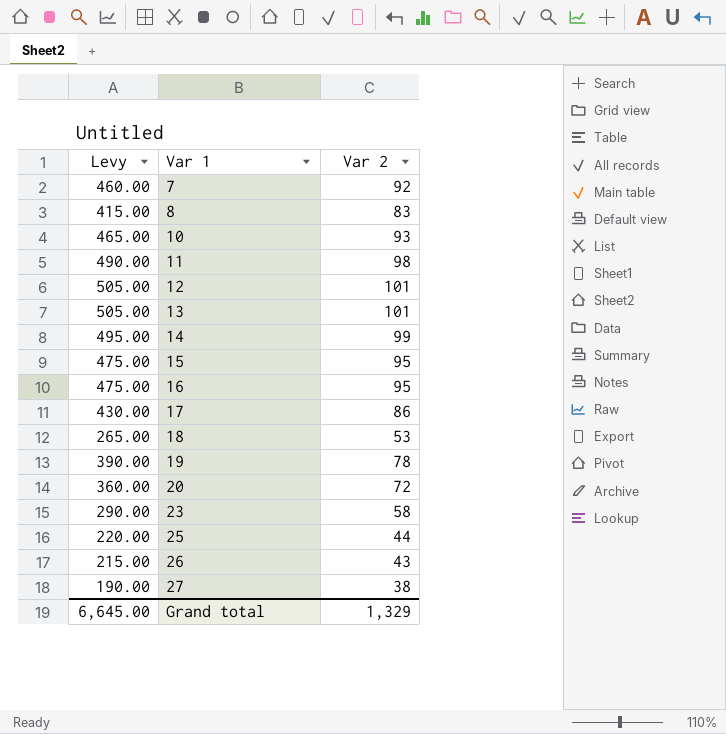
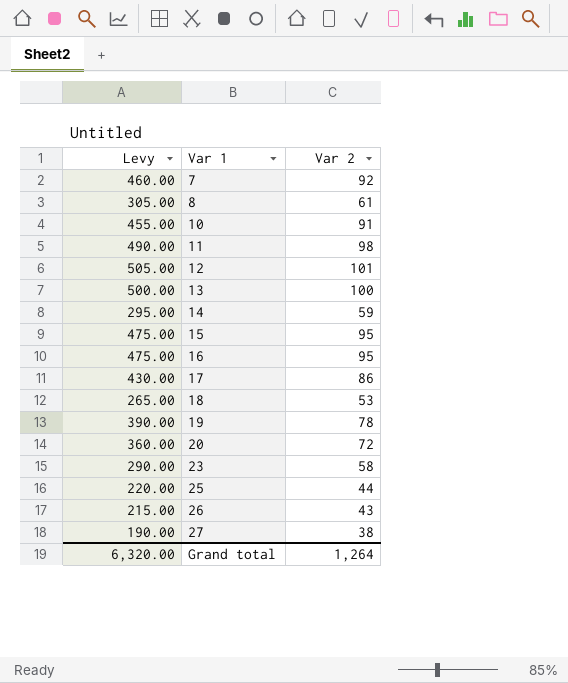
8 | Levy: 415.00 -> 305.00
8 | Var 2: 83 -> 61
10 | Levy: 465.00 -> 455.00
10 | Var 2: 93 -> 91
13 | Levy: 505.00 -> 500.00
13 | Var 2: 101 -> 100
14 | Levy: 495.00 -> 295.00
14 | Var 2: 99 -> 59
Grand total | Levy: 6,645.00 -> 6,320.00
Grand total | Var 2: 1,329 -> 1,264

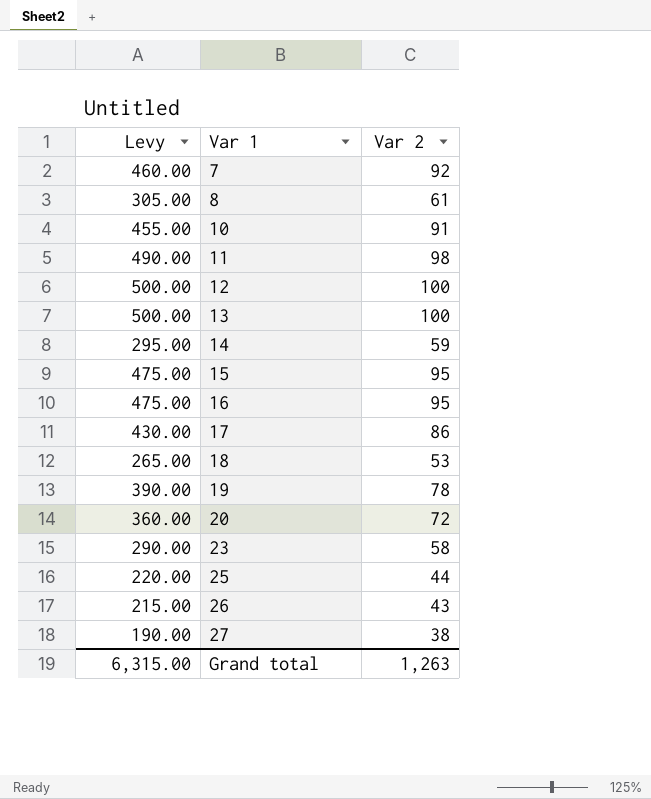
12 | Levy: 505.00 -> 500.00
12 | Var 2: 101 -> 100
Grand total | Levy: 6,320.00 -> 6,315.00
Grand total | Var 2: 1,264 -> 1,263

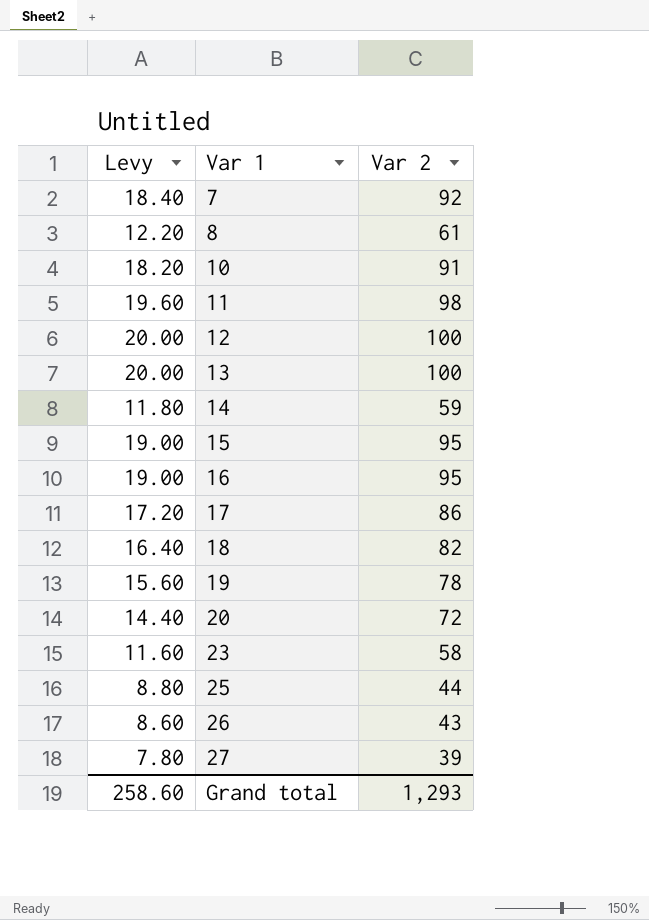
column Levy | formula: [Var 2] * 5 -> [Var 2] * 0.2
18 | Var 2: 53 -> 82
27 | Var 2: 38 -> 39
Grand total | Levy: 6,315.00 -> 258.60
Grand total | Var 2: 1,263 -> 1,293

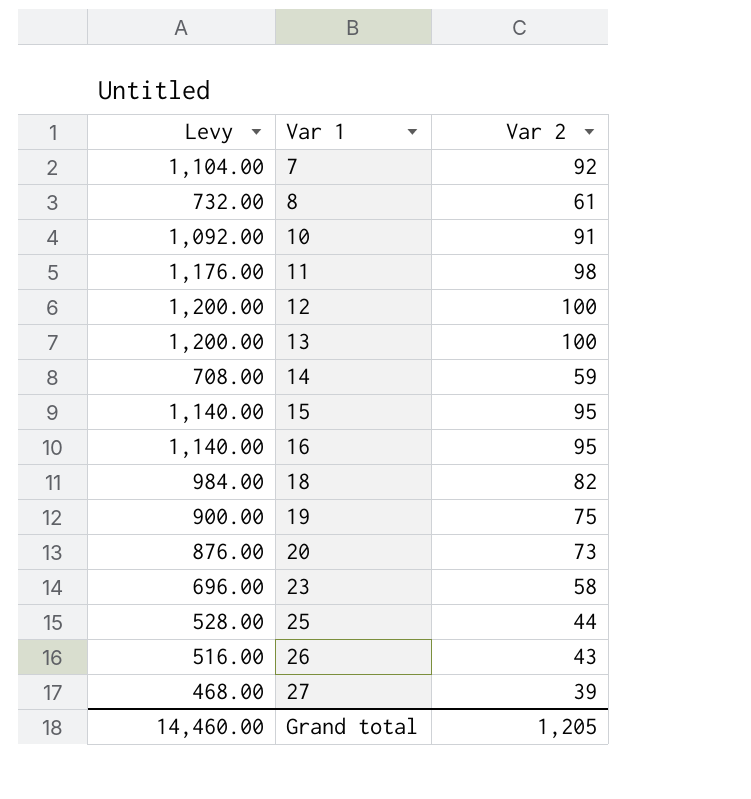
column Levy | formula: [Var 2] * 0.2 -> [Var 2] * 12
row 17: 17.20 | 86 -> none
19 | Var 2: 78 -> 75
20 | Var 2: 72 -> 73
Grand total | Levy: 258.60 -> 14,460.00
Grand total | Var 2: 1,293 -> 1,205

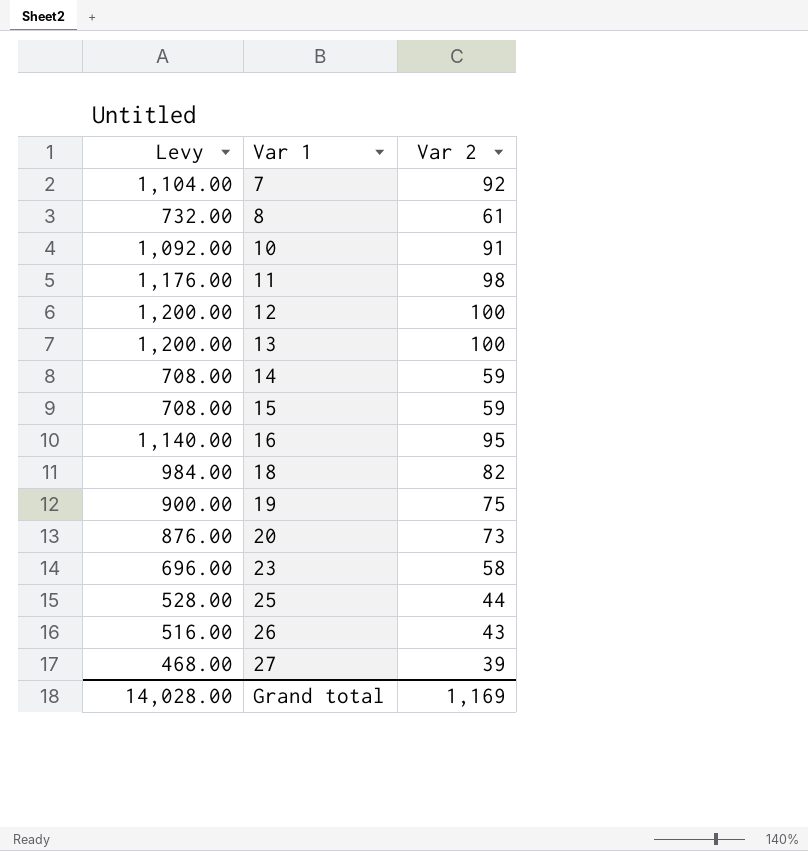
15 | Levy: 1,140.00 -> 708.00
15 | Var 2: 95 -> 59
Grand total | Levy: 14,460.00 -> 14,028.00
Grand total | Var 2: 1,205 -> 1,169

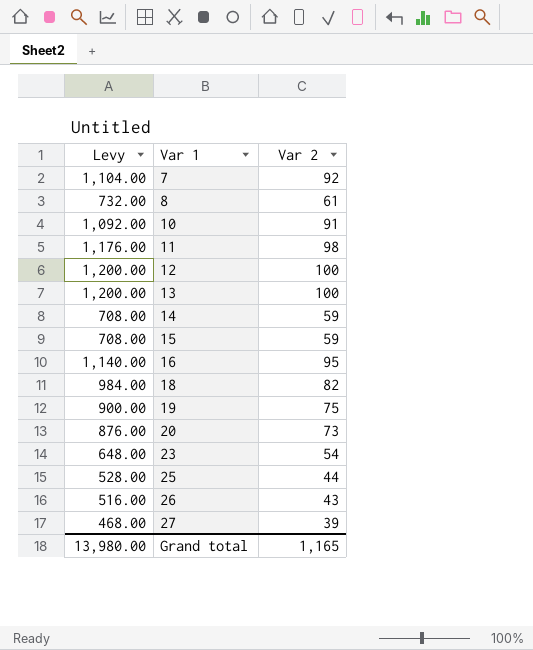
23 | Levy: 696.00 -> 648.00
23 | Var 2: 58 -> 54
Grand total | Levy: 14,028.00 -> 13,980.00
Grand total | Var 2: 1,169 -> 1,165

